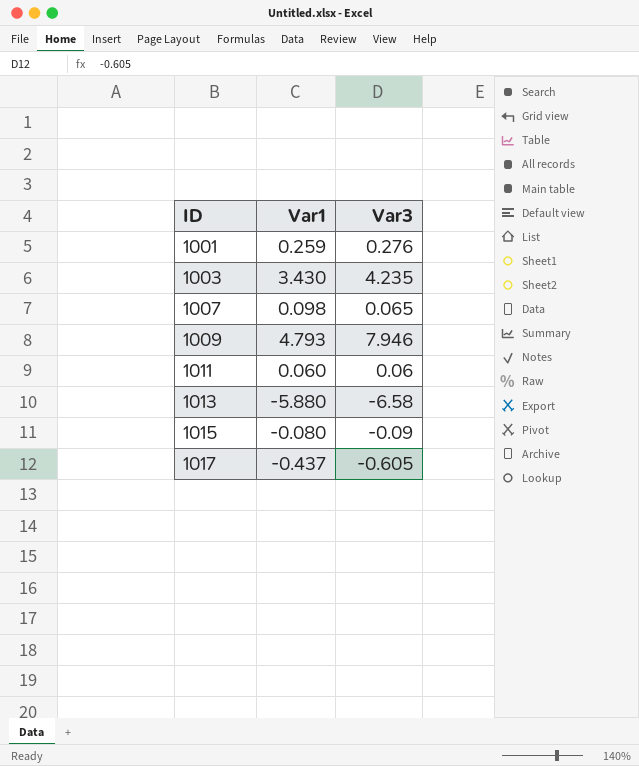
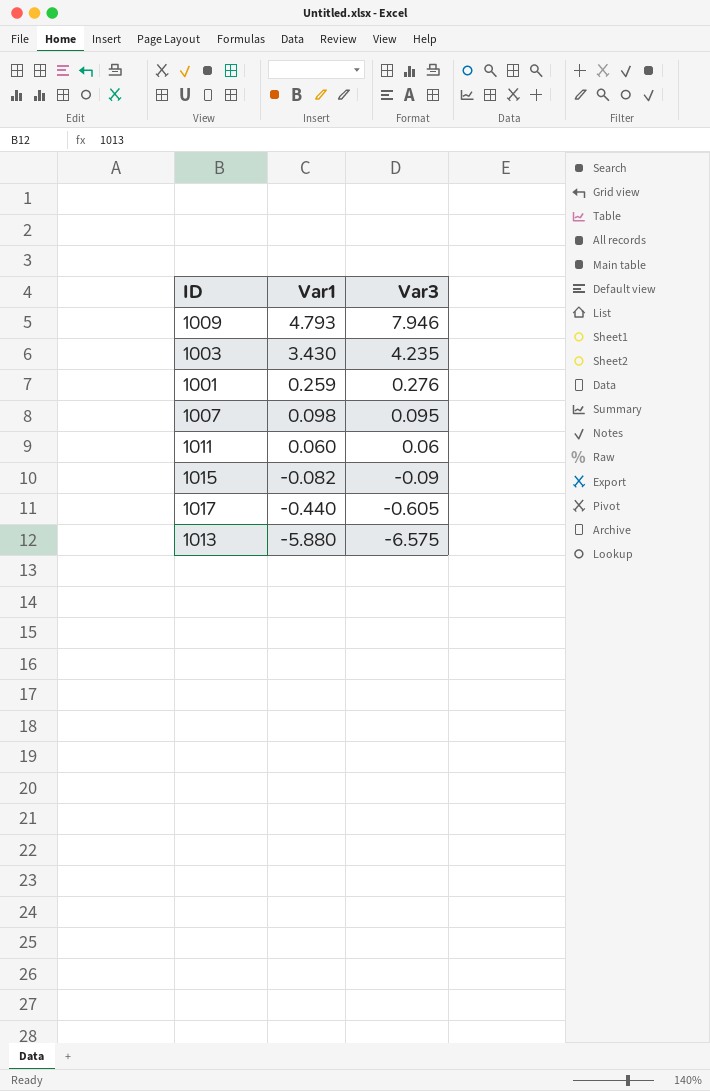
row order: ID ascending -> Var1 descending
1007 | Var3: 0.065 -> 0.095
1015 | Var1: -0.080 -> -0.082
1017 | Var1: -0.437 -> -0.440
1013 | Var3: -6.58 -> -6.575

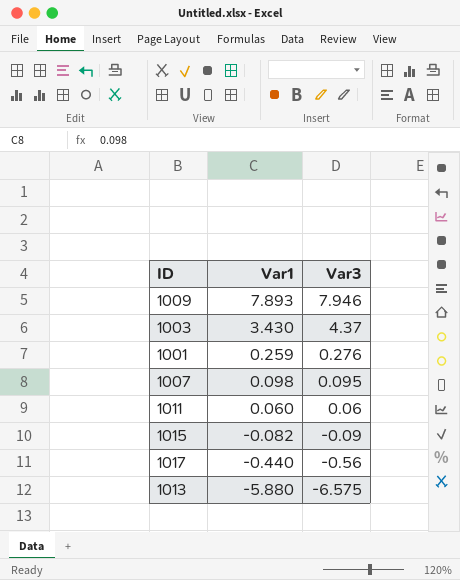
1009 | Var1: 4.793 -> 7.893
1003 | Var3: 4.235 -> 4.37
1017 | Var3: -0.605 -> -0.56

